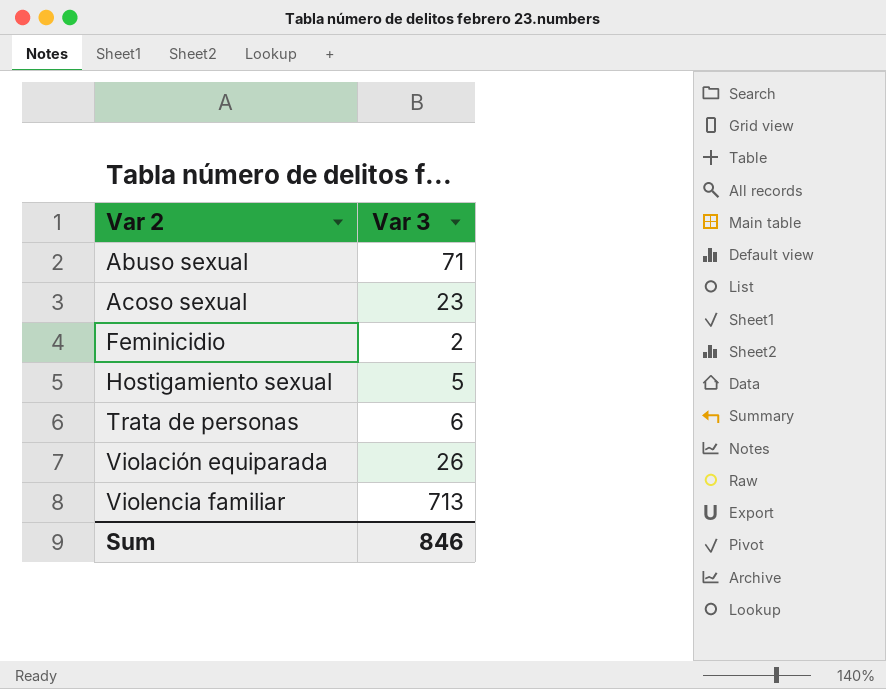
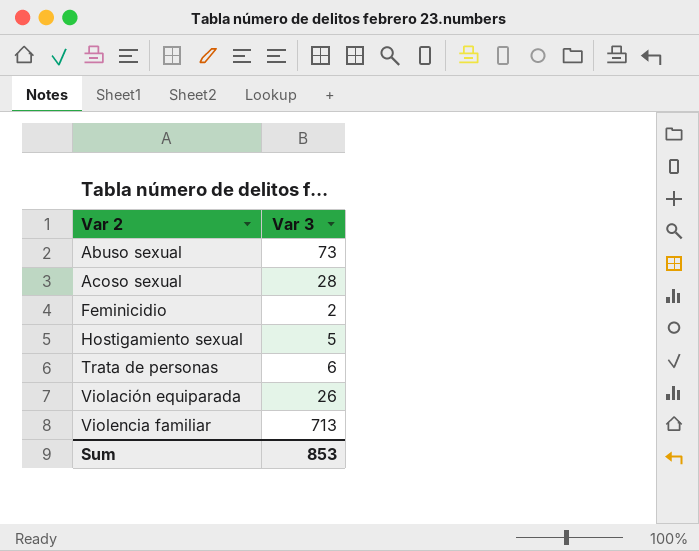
Abuso sexual | Var 3: 71 -> 73
Acoso sexual | Var 3: 23 -> 28
Sum | Var 3: 846 -> 853

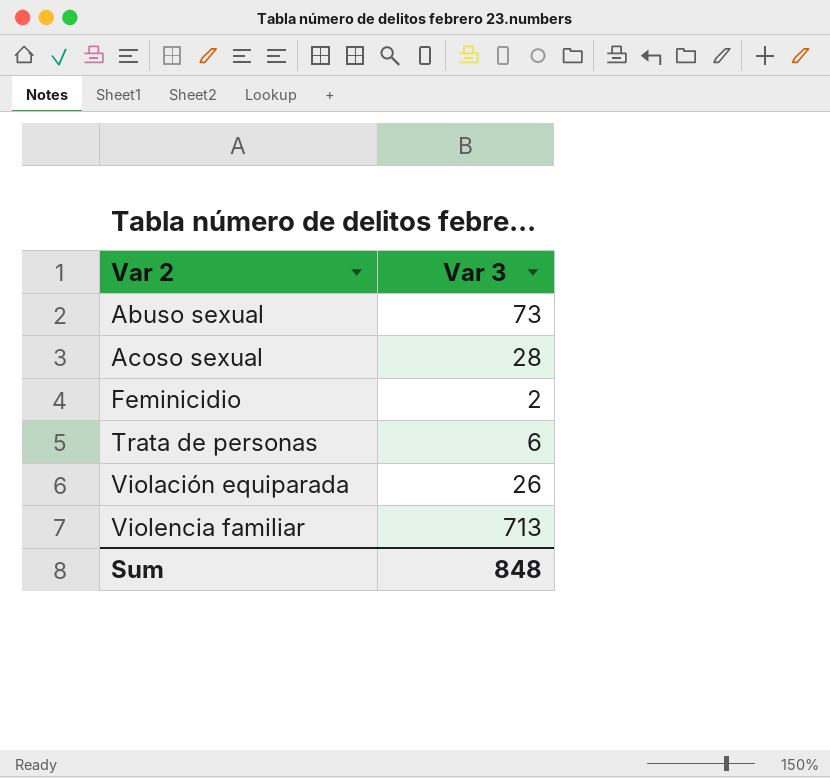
row Hostigamiento sexual: 5 -> none
Sum | Var 3: 853 -> 848

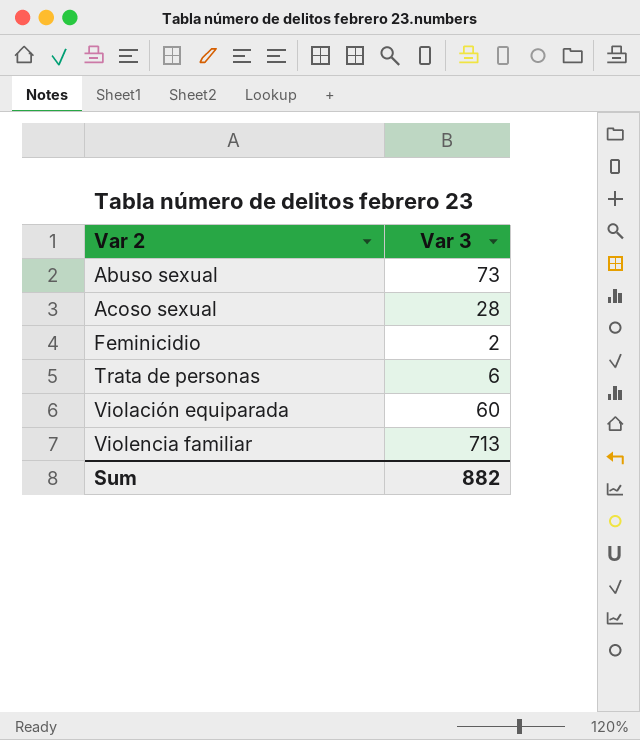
Violación equiparada | Var 3: 26 -> 60
Sum | Var 3: 848 -> 882

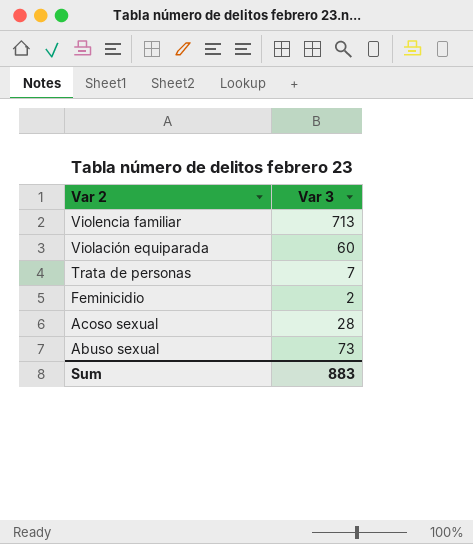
row order: Var 2 ascending -> Var 2 descending
Trata de personas | Var 3: 6 -> 7
Sum | Var 3: 882 -> 883

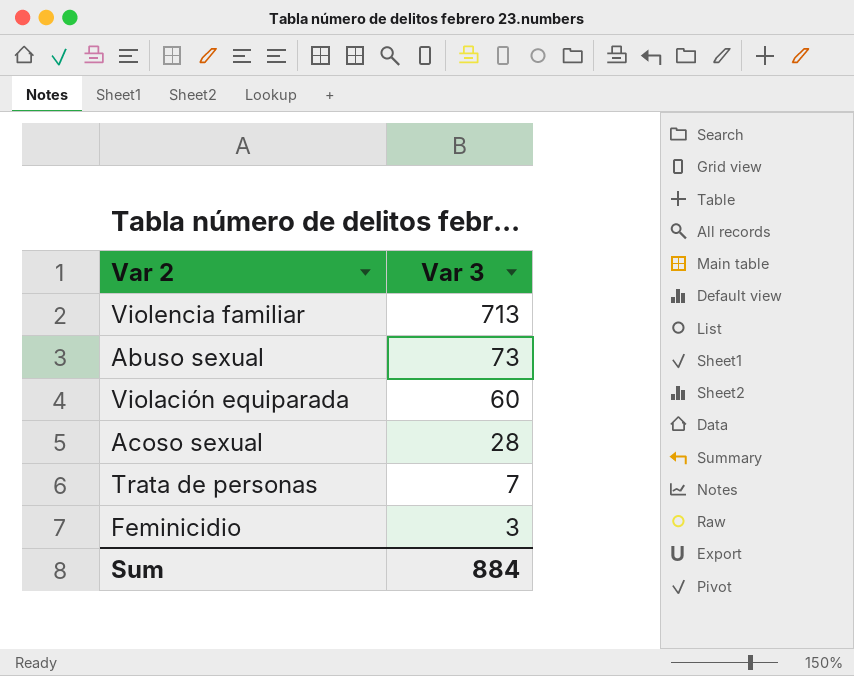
row order: Var 2 descending -> Var 3 descending
Feminicidio | Var 3: 2 -> 3
Sum | Var 3: 883 -> 884

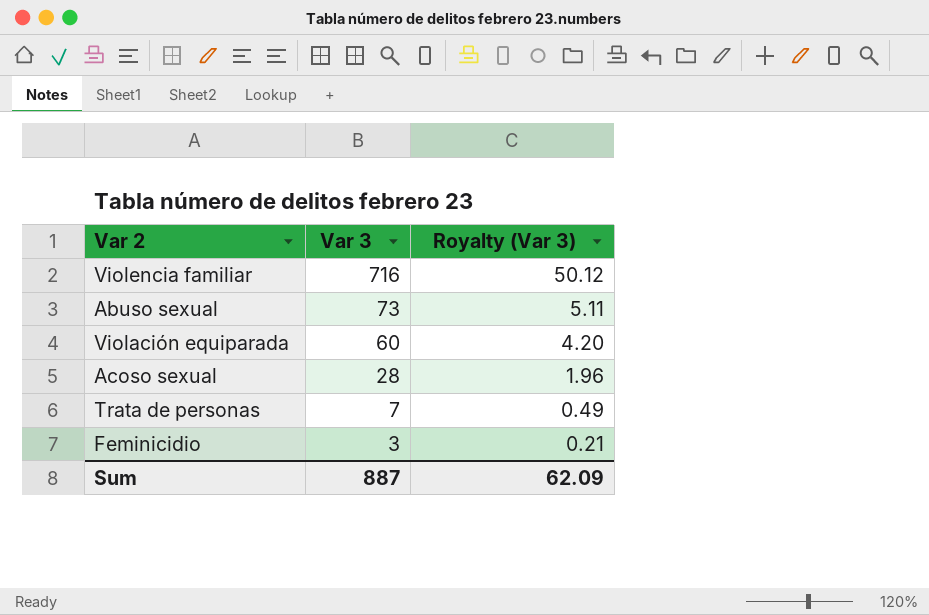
column Royalty (Var 3) | formula: none -> [Var 3] * 0.07
Violencia familiar | Var 3: 713 -> 716
Sum | Var 3: 884 -> 887

